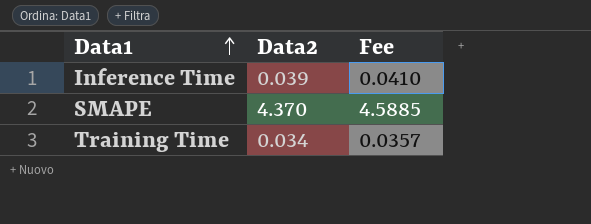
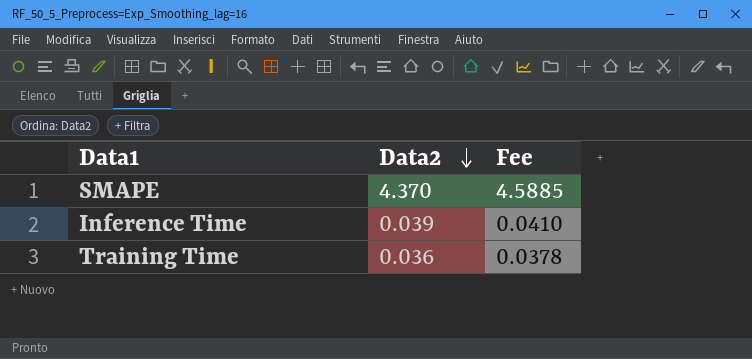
row order: Data1 ascending -> Data2 descending
Training Time | Data2: 0.034 -> 0.036
Training Time | Fee: 0.0357 -> 0.0378

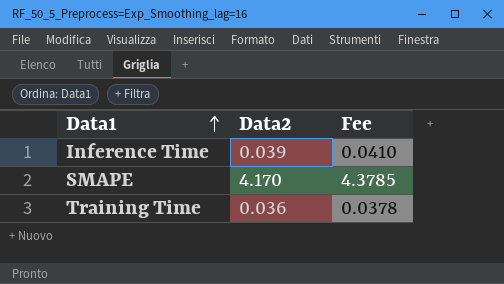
row order: Data2 descending -> Data1 ascending
SMAPE | Data2: 4.370 -> 4.170
SMAPE | Fee: 4.5885 -> 4.3785

